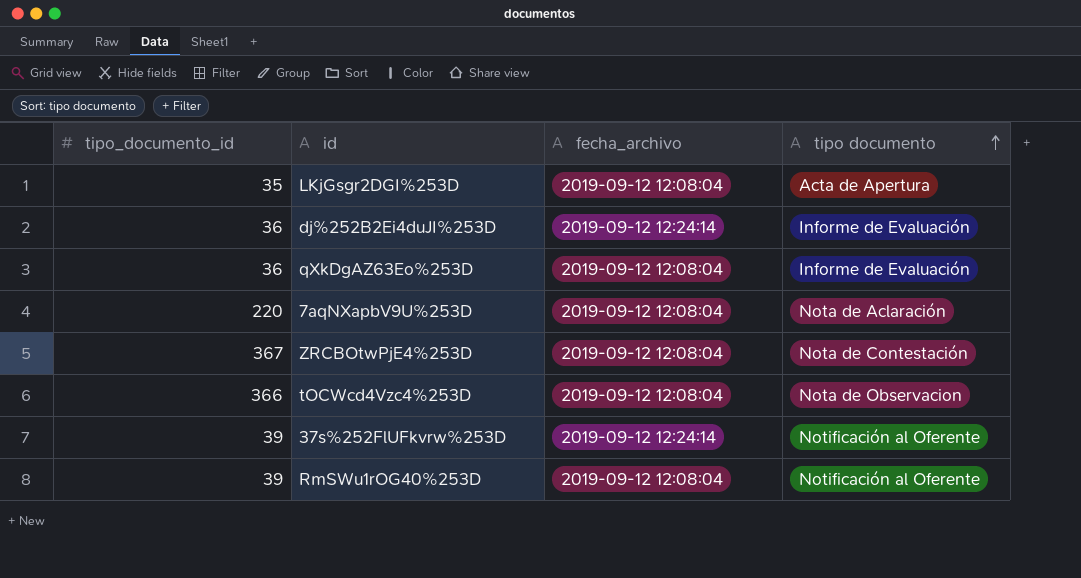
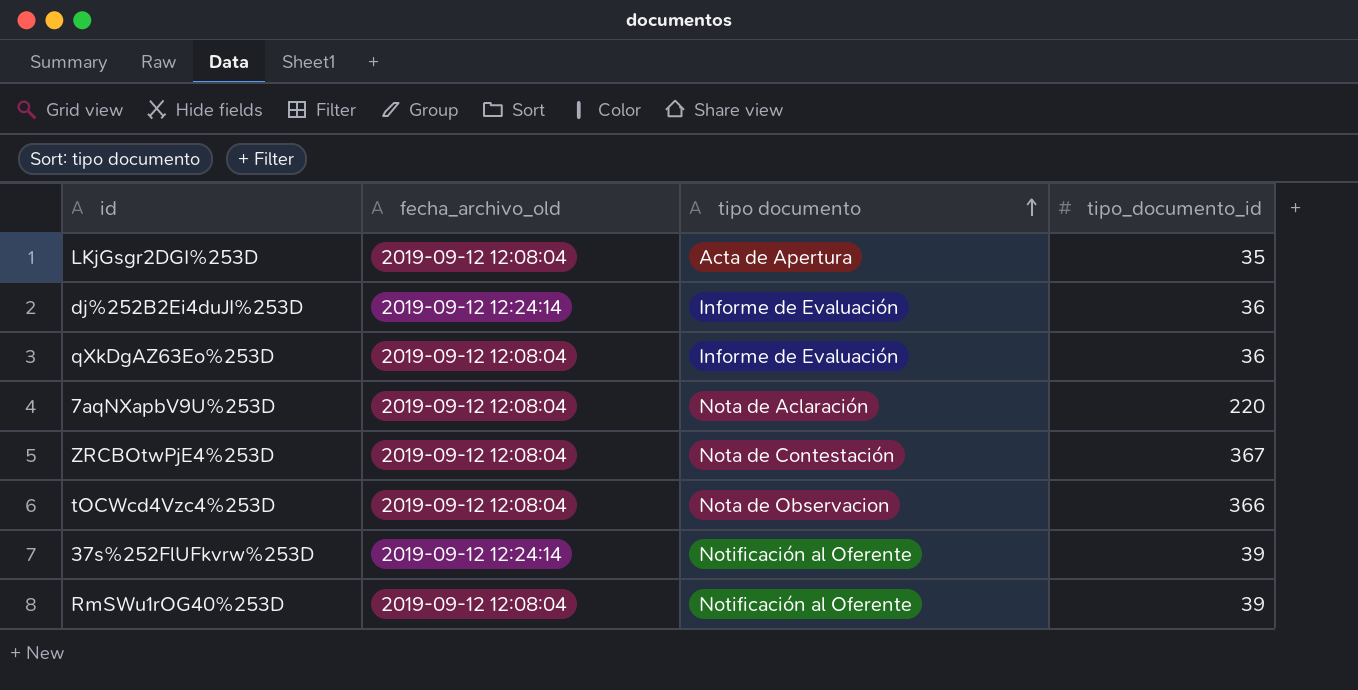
column name: fecha_archivo -> fecha_archivo_old
column tipo_documento_id | position: 1 -> 4

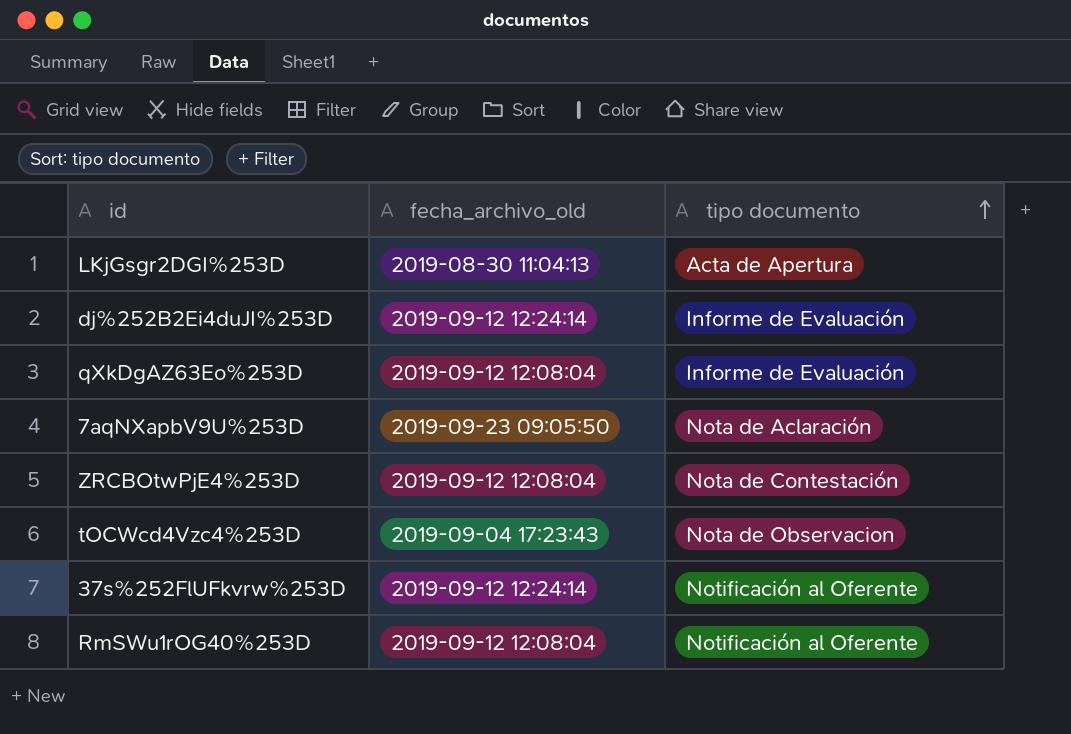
column tipo_documento_id | position: 4 -> none
LKjGsgr2DGI%253D | fecha_archivo_old: 2019-09-12 12:08:04 -> 2019-08-30 11:04:13
7aqNXapbV9U%253D | fecha_archivo_old: 2019-09-12 12:08:04 -> 2019-09-23 09:05:50
tOCWcd4Vzc4%253D | fecha_archivo_old: 2019-09-12 12:08:04 -> 2019-09-04 17:23:43

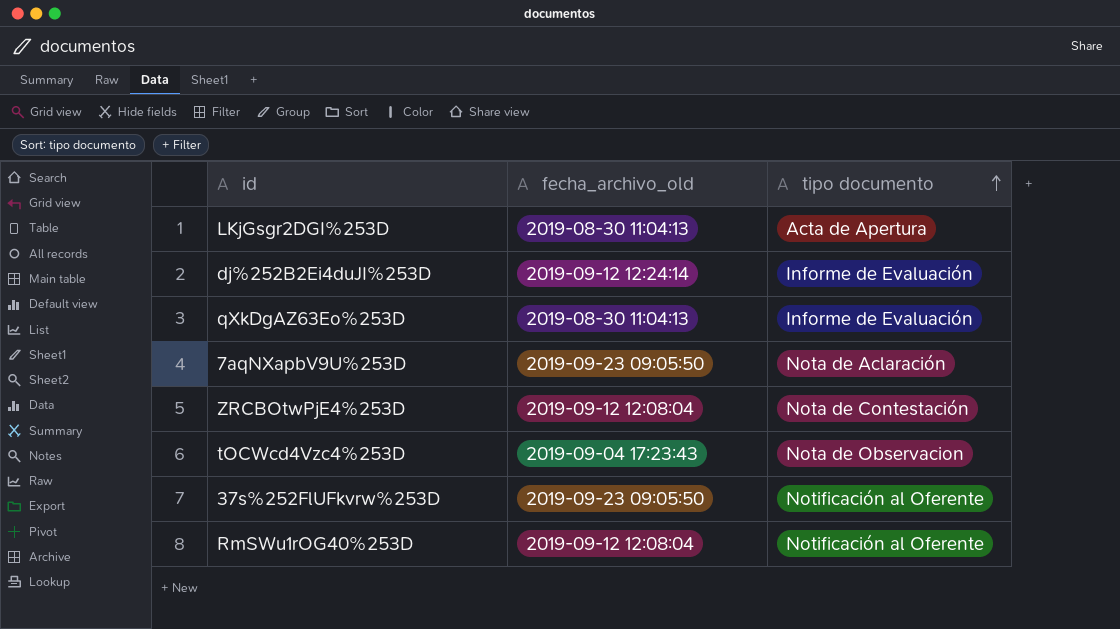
qXkDgAZ63Eo%253D | fecha_archivo_old: 2019-09-12 12:08:04 -> 2019-08-30 11:04:13
37s%252FlUFkvrw%253D | fecha_archivo_old: 2019-09-12 12:24:14 -> 2019-09-23 09:05:50

